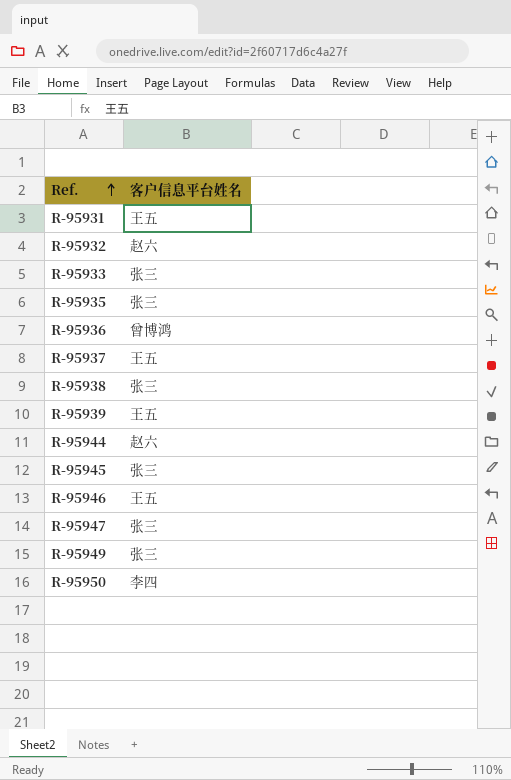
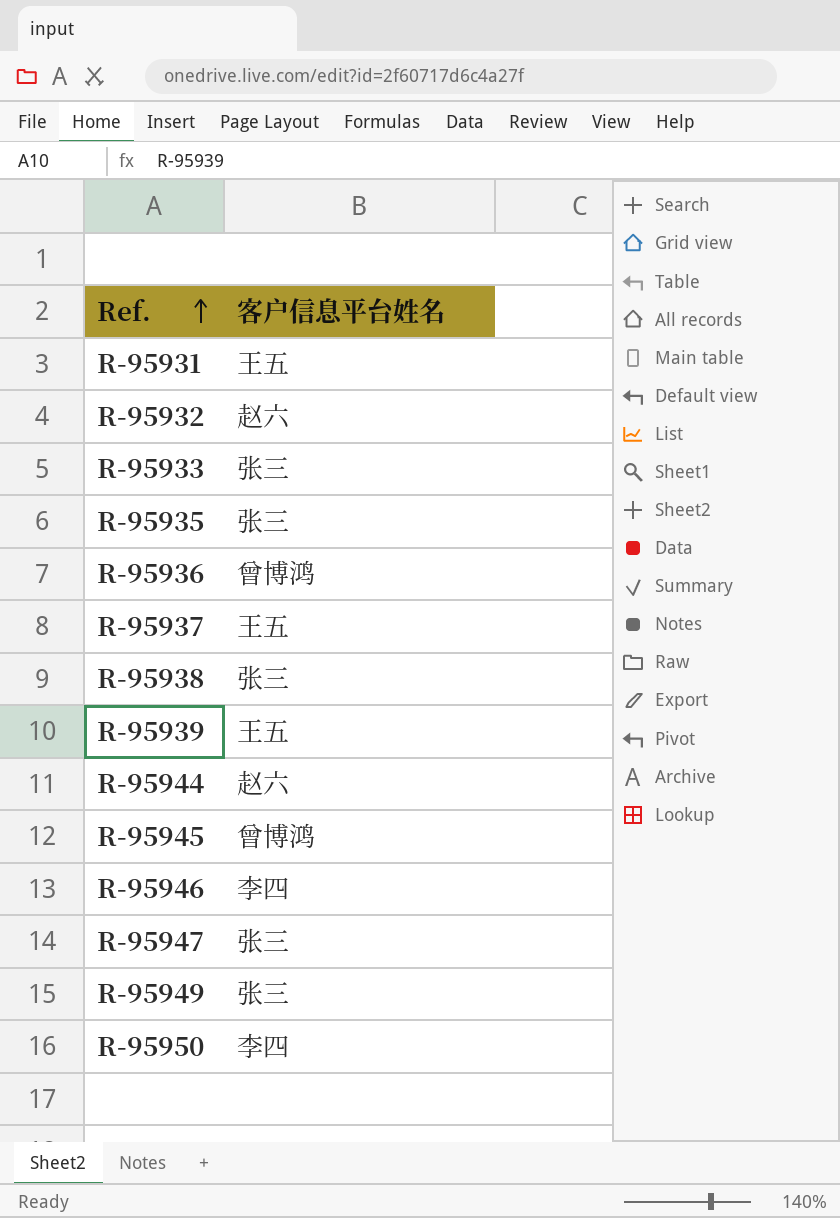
R-95945 | 客户信息平台姓名: 张三 -> 曾博鸿
R-95946 | 客户信息平台姓名: 王五 -> 李四

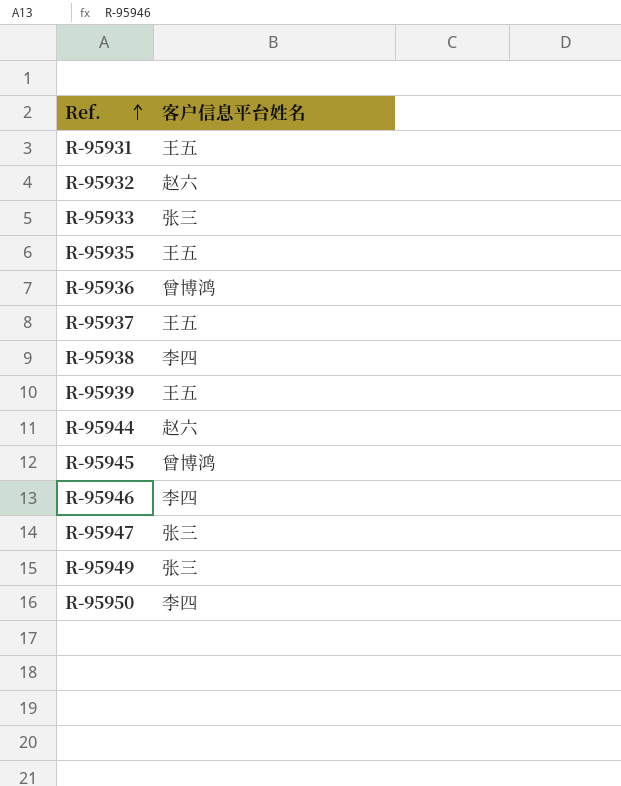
R-95935 | 客户信息平台姓名: 张三 -> 王五
R-95938 | 客户信息平台姓名: 张三 -> 李四

